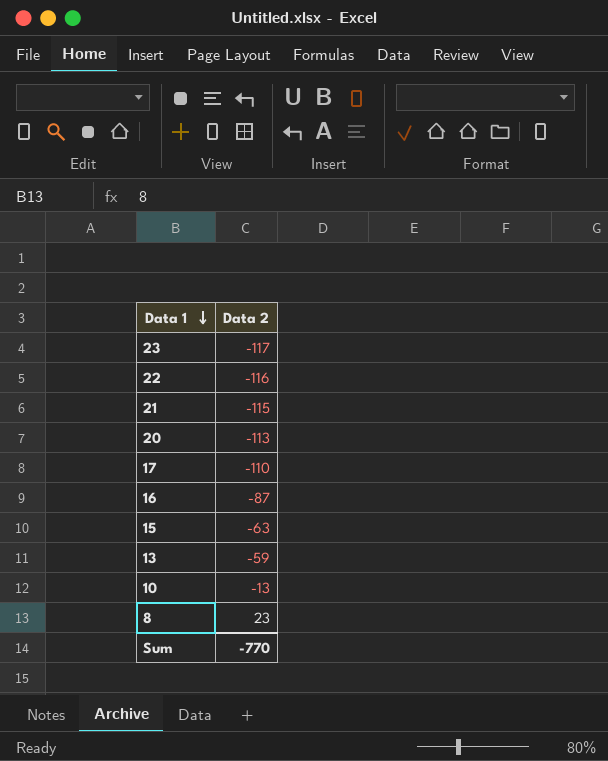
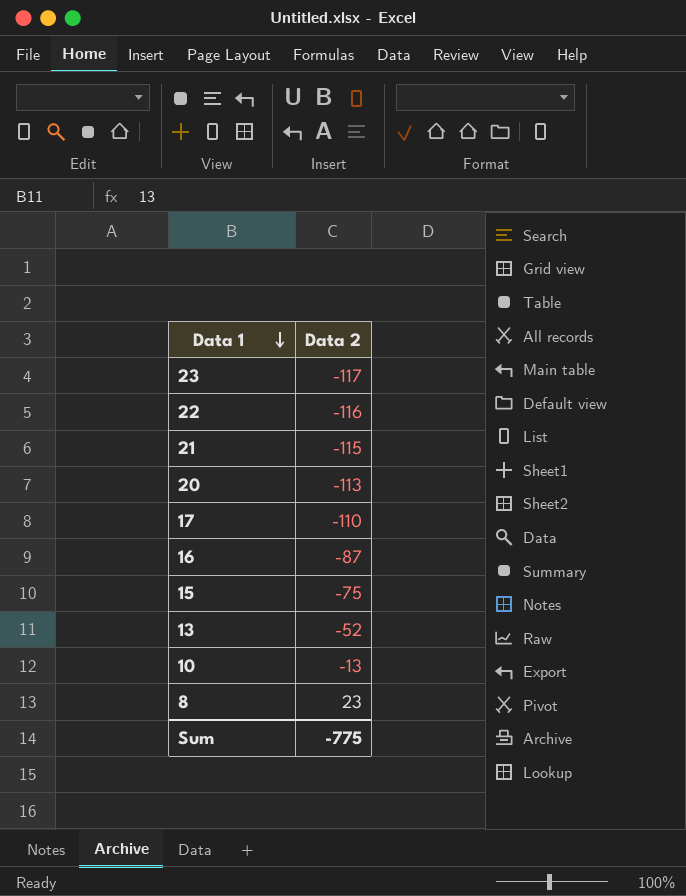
15 | Data 2: -63 -> -75
13 | Data 2: -59 -> -52
Sum | Data 2: -770 -> -775

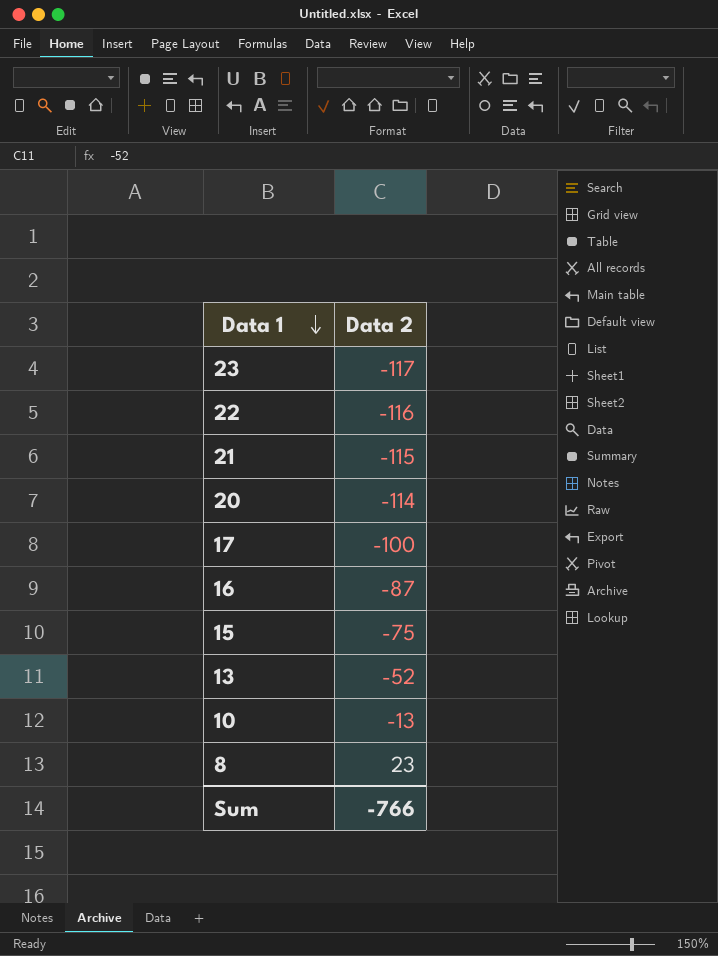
20 | Data 2: -113 -> -114
17 | Data 2: -110 -> -100
Sum | Data 2: -775 -> -766

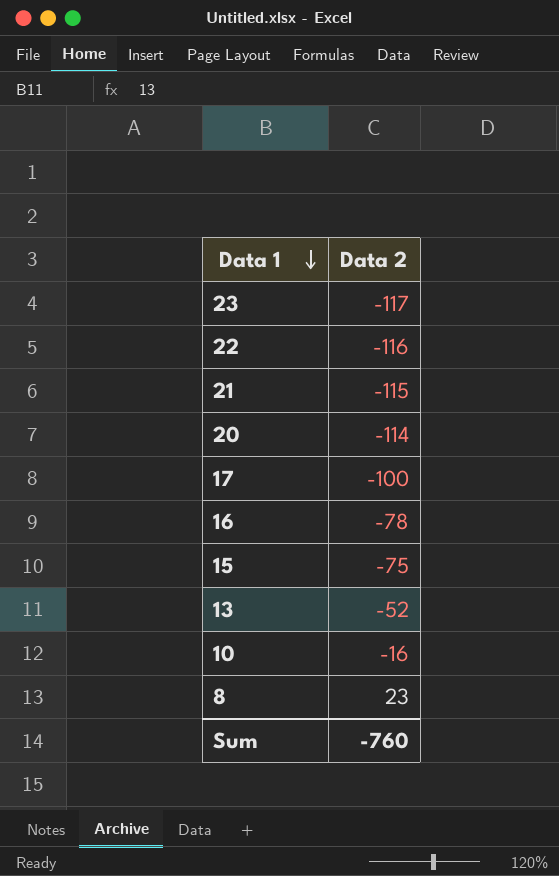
16 | Data 2: -87 -> -78
10 | Data 2: -13 -> -16
Sum | Data 2: -766 -> -760

